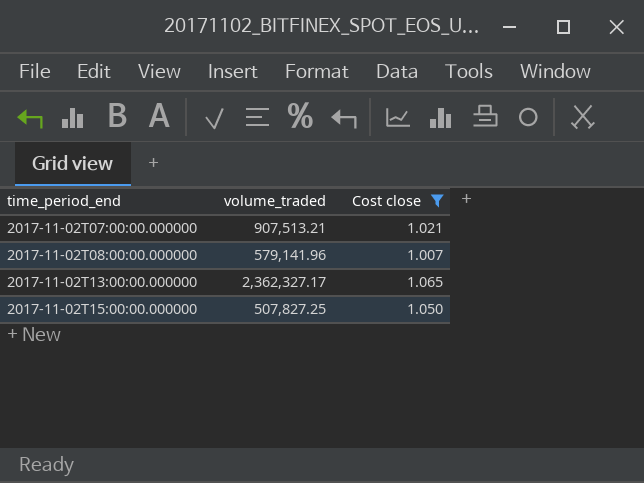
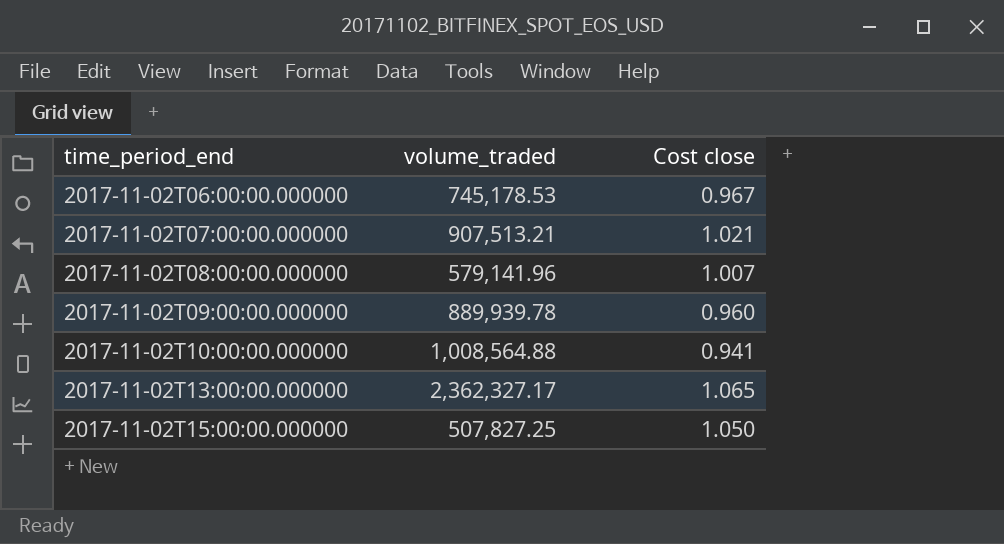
filter: Cost close >= 1.007 -> none

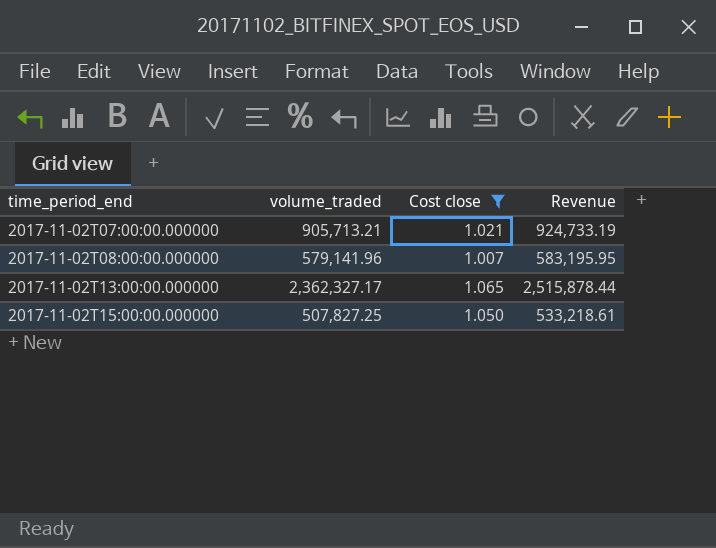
filter: none -> Cost close >= 1.007
column Revenue | formula: none -> [volume_traded] * [Cost close]
2017-11-02T07:00:00.000000 | volume_traded: 907,513.21 -> 905,713.21

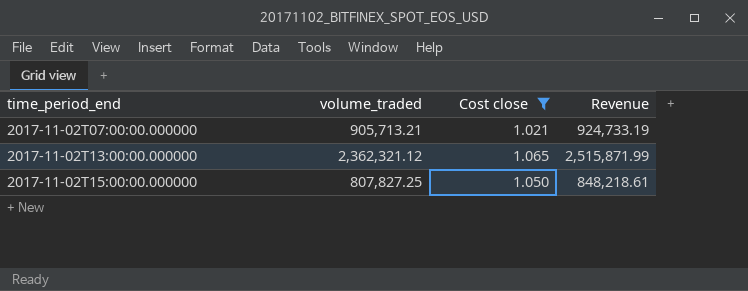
row 2017-11-02T08:00:00.000000: 579,141.96 | 1.007 | 583,195.95 -> none
2017-11-02T13:00:00.000000 | volume_traded: 2,362,327.17 -> 2,362,321.12
2017-11-02T13:00:00.000000 | Revenue: 2,515,878.44 -> 2,515,871.99
2017-11-02T15:00:00.000000 | volume_traded: 507,827.25 -> 807,827.25
2017-11-02T15:00:00.000000 | Revenue: 533,218.61 -> 848,218.61

